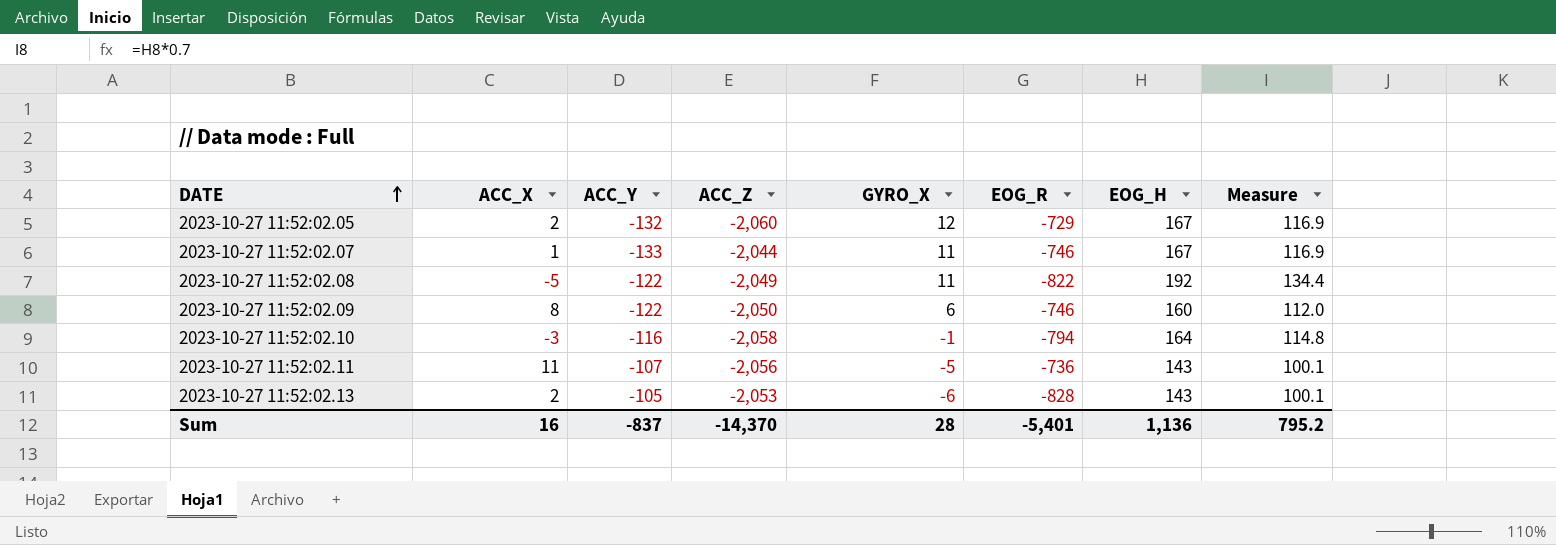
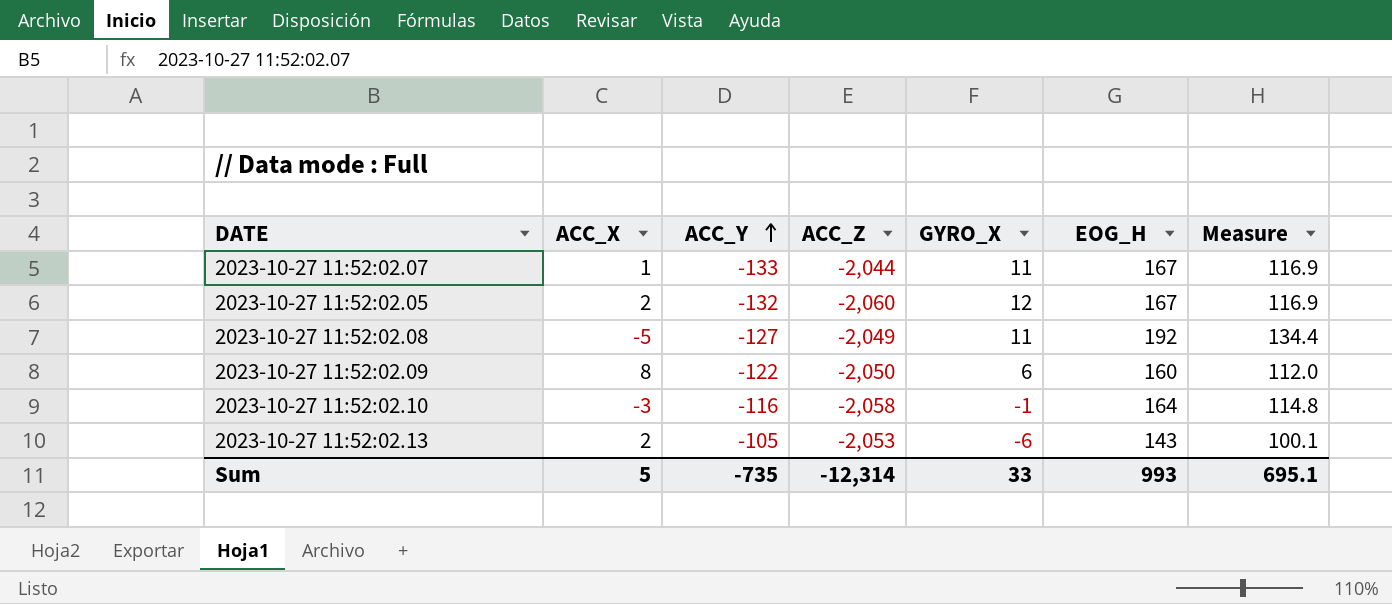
row order: DATE ascending -> ACC_Y ascending
column EOG_R | position: 6 -> none
row 2023-10-27 11:52:02.11: 11 | -107 | -2,056 | -5 | -736 | 143 | 100.1 -> none
2023-10-27 11:52:02.08 | ACC_Y: -122 -> -127
Sum | ACC_X: 16 -> 5
Sum | ACC_Y: -837 -> -735
Sum | ACC_Z: -14,370 -> -12,314
Sum | GYRO_X: 28 -> 33
Sum | EOG_H: 1,136 -> 993
Sum | Measure: 795.2 -> 695.1

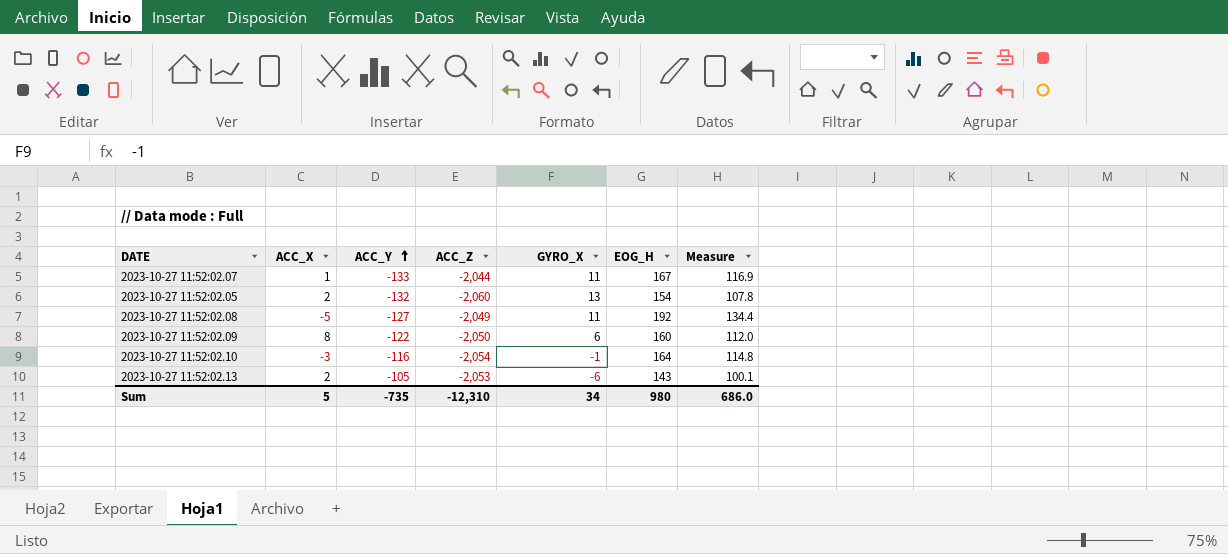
2023-10-27 11:52:02.05 | GYRO_X: 12 -> 13
2023-10-27 11:52:02.05 | EOG_H: 167 -> 154
2023-10-27 11:52:02.05 | Measure: 116.9 -> 107.8
2023-10-27 11:52:02.10 | ACC_Z: -2,058 -> -2,054
Sum | ACC_Z: -12,314 -> -12,310
Sum | GYRO_X: 33 -> 34
Sum | EOG_H: 993 -> 980
Sum | Measure: 695.1 -> 686.0

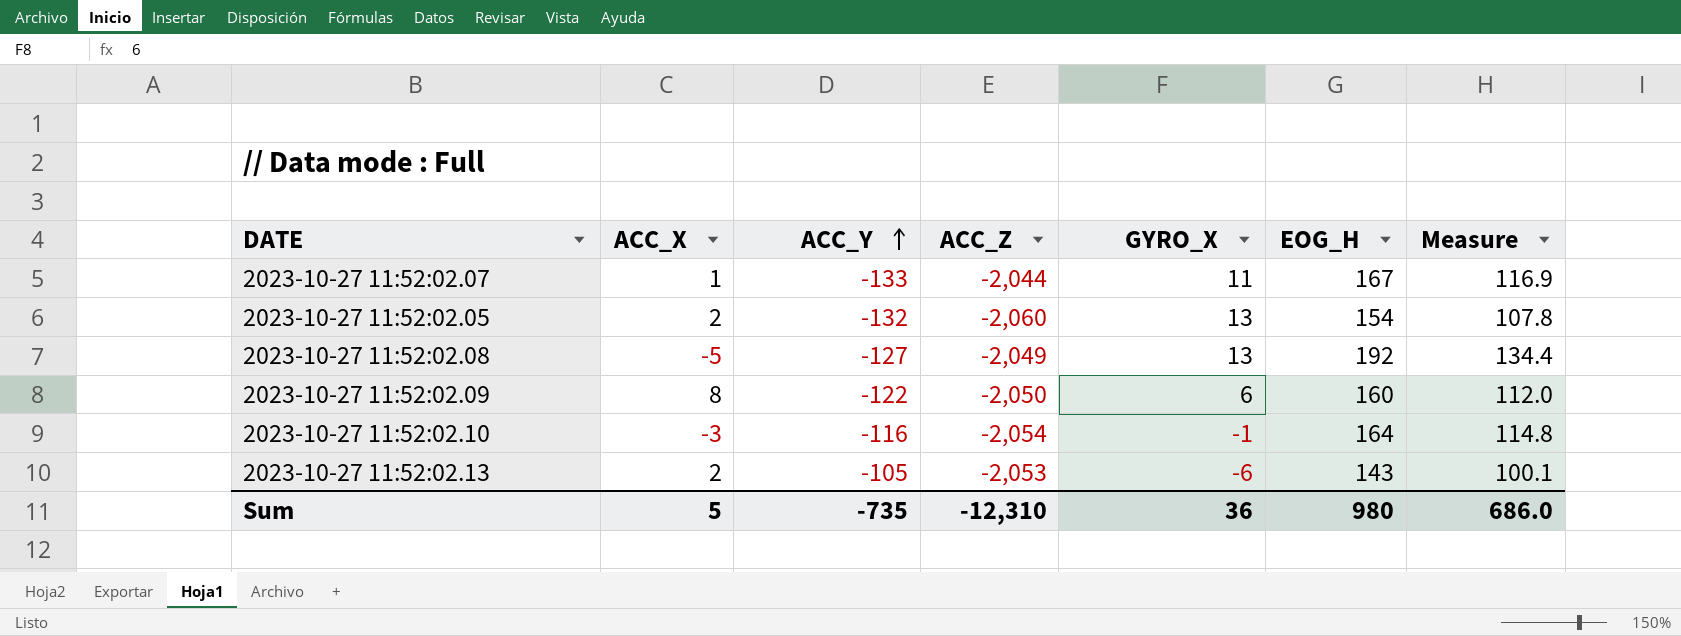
2023-10-27 11:52:02.08 | GYRO_X: 11 -> 13
Sum | GYRO_X: 34 -> 36

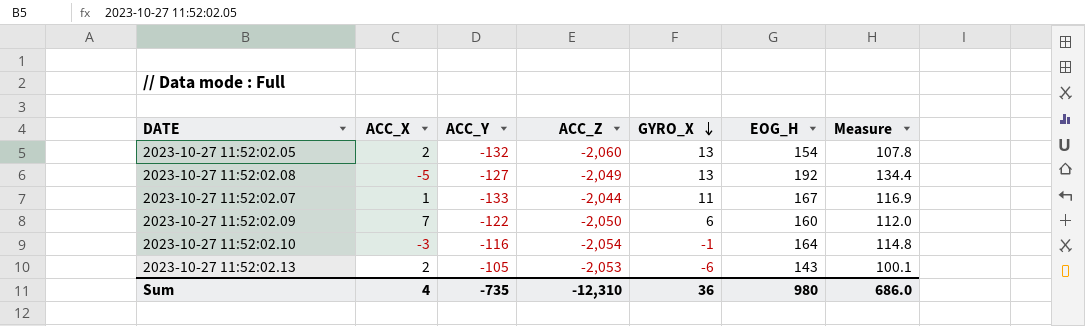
row order: ACC_Y ascending -> GYRO_X descending
2023-10-27 11:52:02.09 | ACC_X: 8 -> 7
Sum | ACC_X: 5 -> 4

